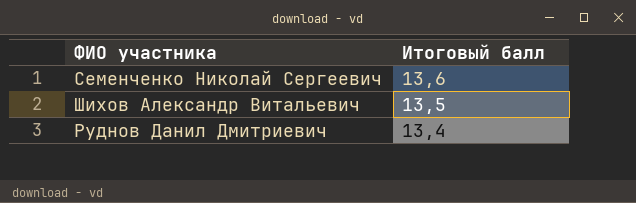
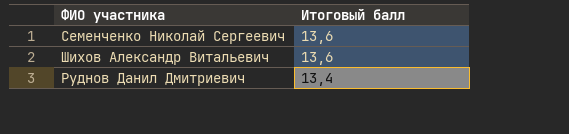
Шихов Александр Витальевич | Итоговый балл: 13,5 -> 13,6

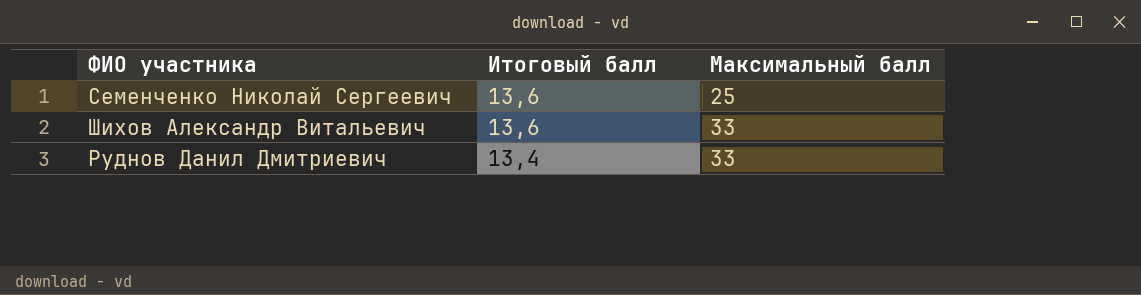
column Максимальный балл | position: none -> 3

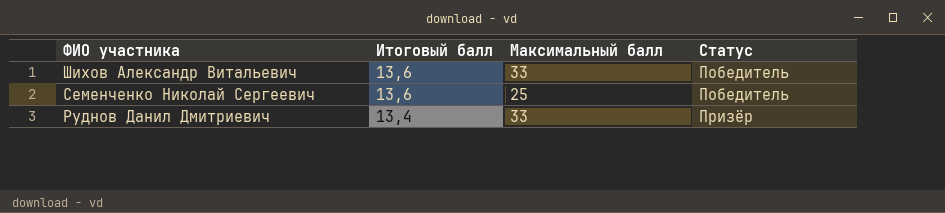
row order: Итоговый балл descending -> ФИО участника descending
column Статус | position: none -> 4

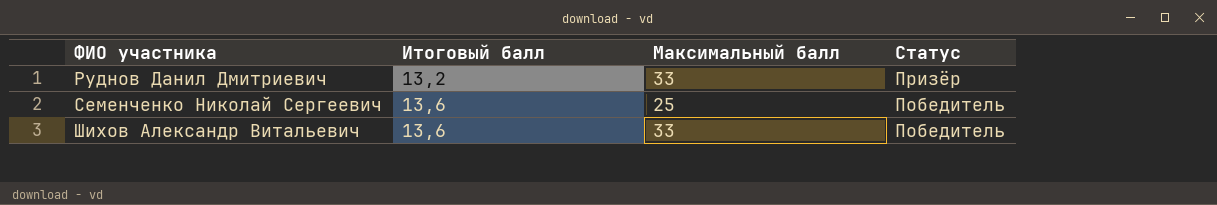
row order: ФИО участника descending -> ФИО участника ascending
Руднов Данил Дмитриевич | Итоговый балл: 13,4 -> 13,2

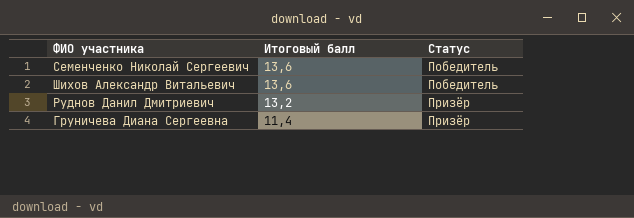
row order: ФИО участника ascending -> Итоговый балл descending
column Максимальный балл | position: 3 -> none
row Груничева Диана Сергеевна: none -> 11,4 | Призёр

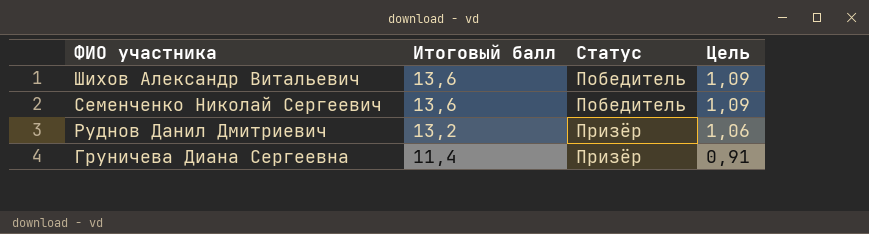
row order: Итоговый балл descending -> ФИО участника descending
column Цель | formula: none -> [Итоговый балл] * 0,08

